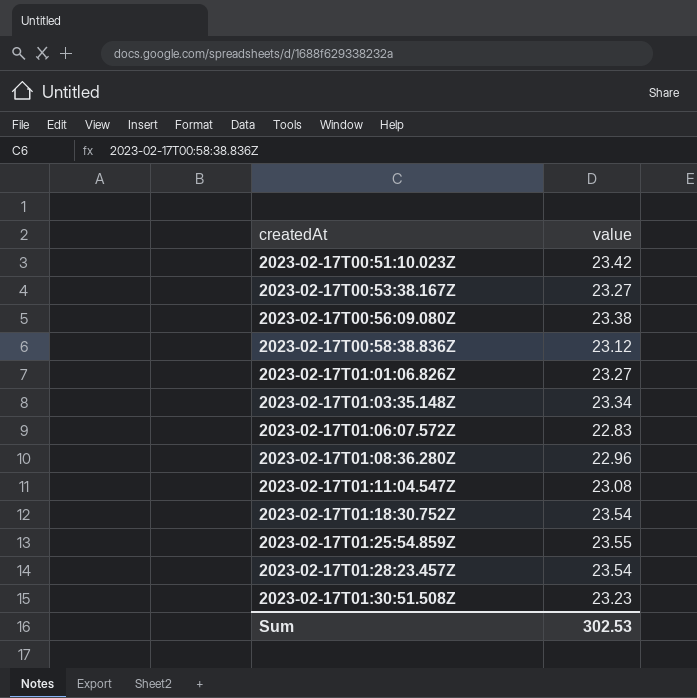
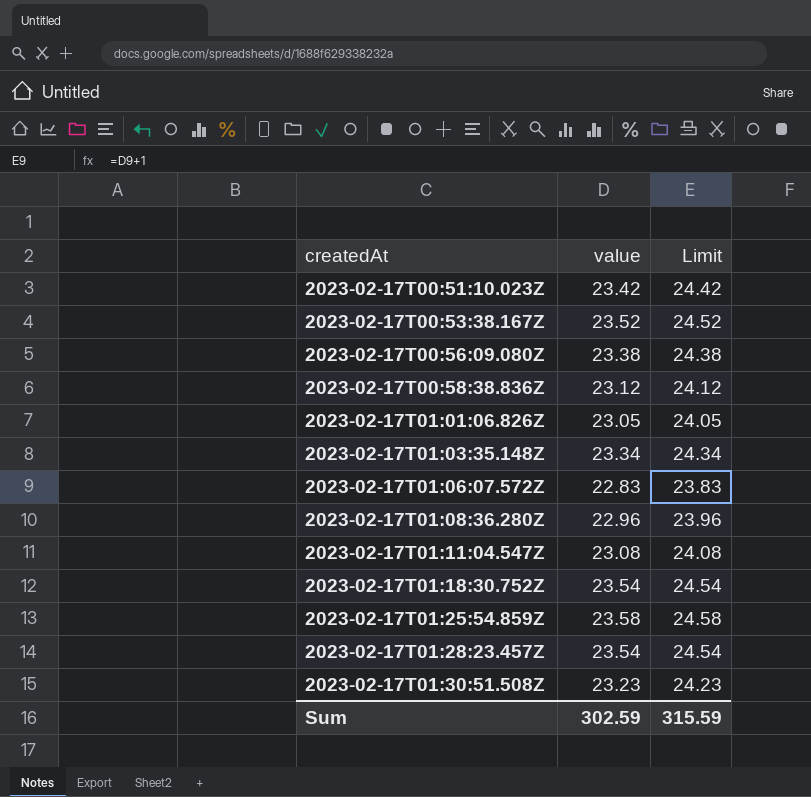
column Limit | formula: none -> [value] + 1
2023-02-17T00:53:38.167Z | value: 23.27 -> 23.52
2023-02-17T01:01:06.826Z | value: 23.27 -> 23.05
2023-02-17T01:25:54.859Z | value: 23.55 -> 23.58
Sum | value: 302.53 -> 302.59

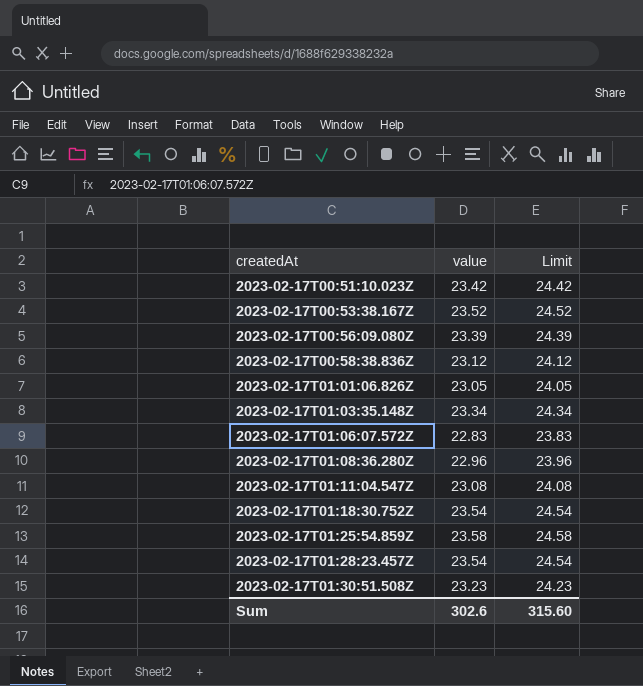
2023-02-17T00:56:09.080Z | value: 23.38 -> 23.39
2023-02-17T00:56:09.080Z | Limit: 24.38 -> 24.39
Sum | value: 302.59 -> 302.6
Sum | Limit: 315.59 -> 315.60

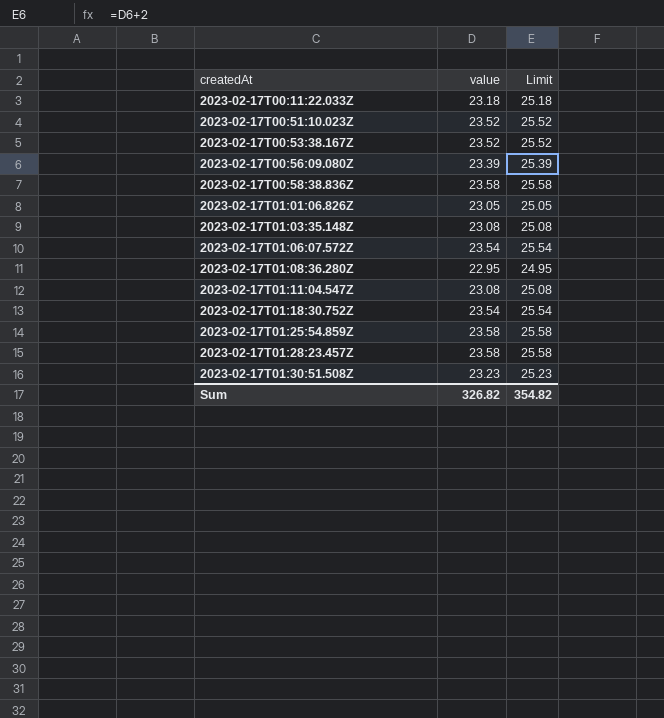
column Limit | formula: [value] + 1 -> [value] + 2
row 2023-02-17T00:11:22.033Z: none -> 23.18 | 25.18
2023-02-17T00:51:10.023Z | value: 23.42 -> 23.52
2023-02-17T00:58:38.836Z | value: 23.12 -> 23.58
2023-02-17T01:03:35.148Z | value: 23.34 -> 23.08
2023-02-17T01:06:07.572Z | value: 22.83 -> 23.54
2023-02-17T01:08:36.280Z | value: 22.96 -> 22.95
2023-02-17T01:28:23.457Z | value: 23.54 -> 23.58
Sum | value: 302.6 -> 326.82
Sum | Limit: 315.60 -> 354.82

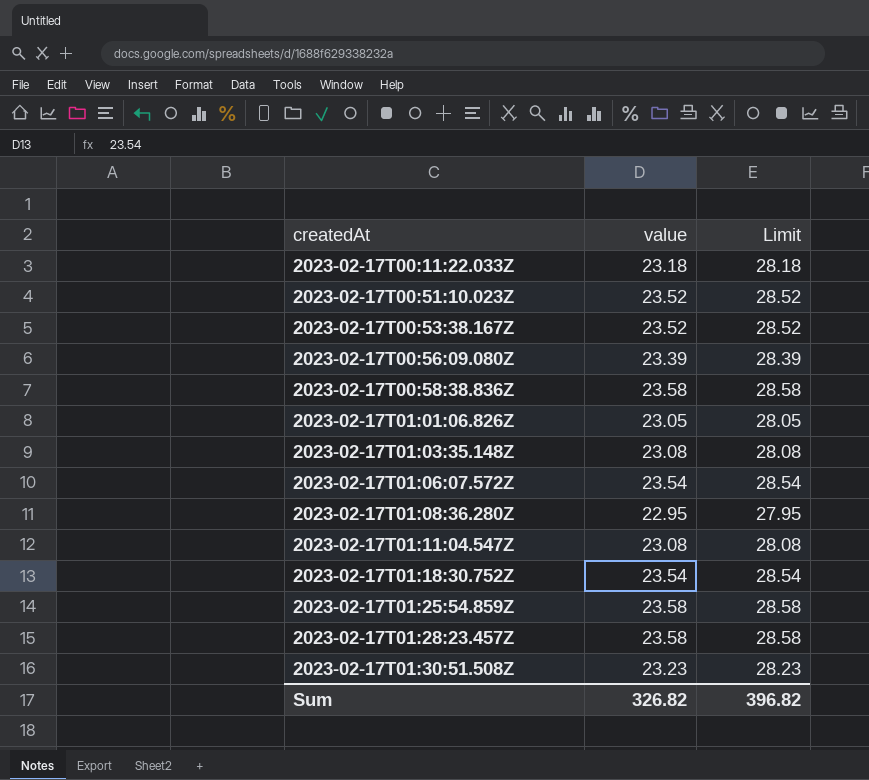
column Limit | formula: [value] + 2 -> [value] + 5
Sum | Limit: 354.82 -> 396.82

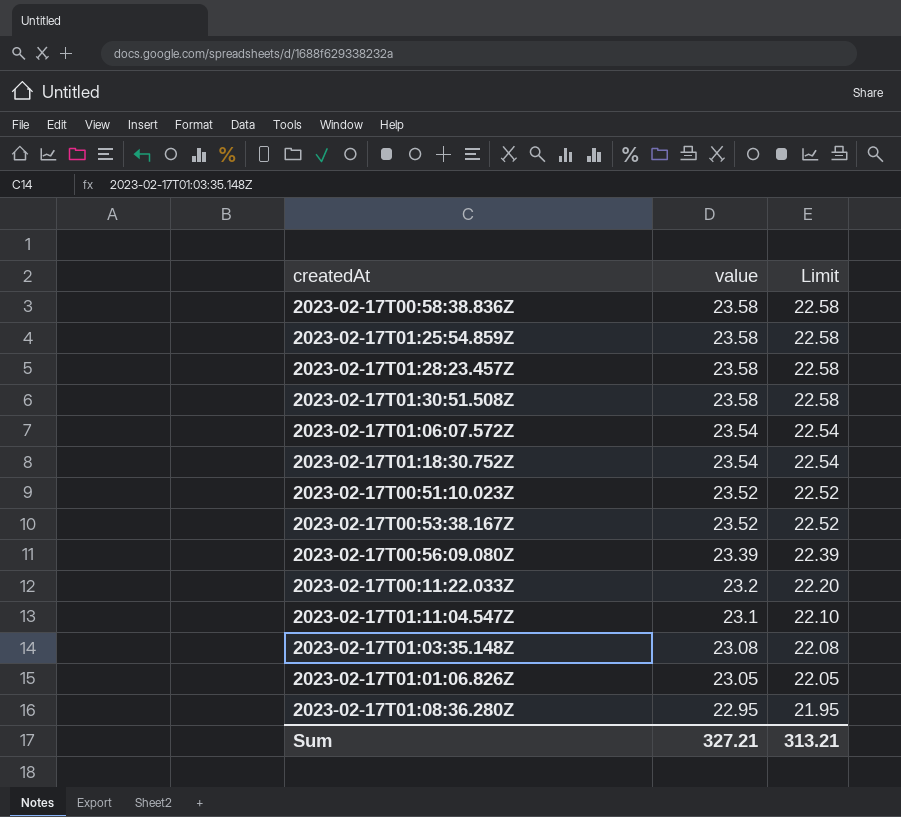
row order: createdAt ascending -> value descending
column Limit | formula: [value] + 5 -> [value] - 1
2023-02-17T01:30:51.508Z | value: 23.23 -> 23.58
2023-02-17T00:11:22.033Z | value: 23.18 -> 23.2
2023-02-17T01:11:04.547Z | value: 23.08 -> 23.1
Sum | value: 326.82 -> 327.21
Sum | Limit: 396.82 -> 313.21

